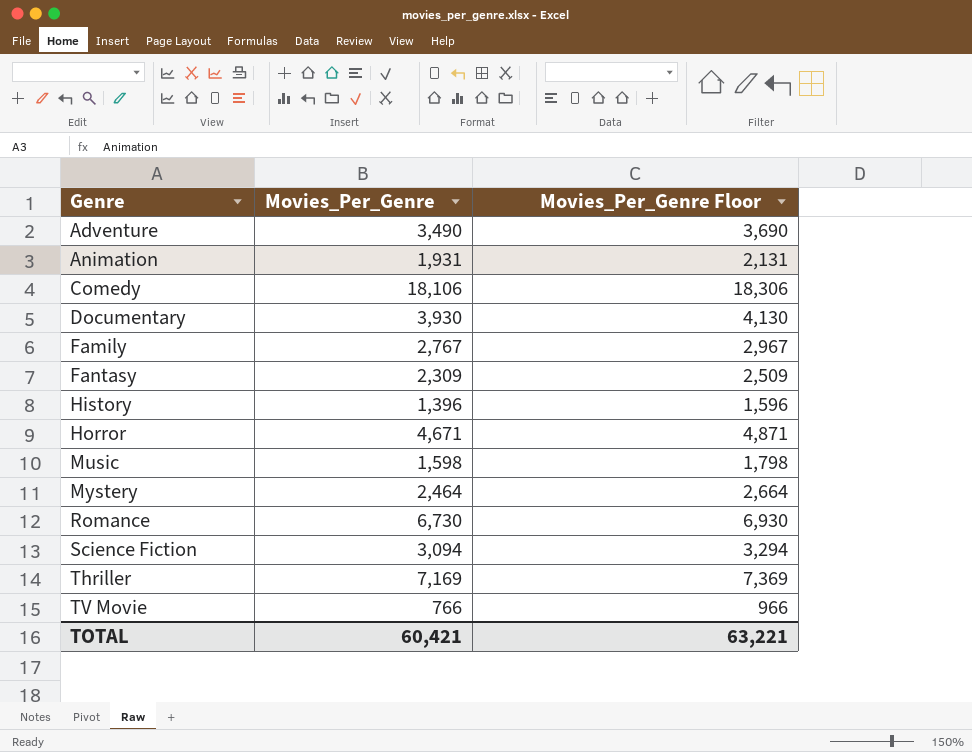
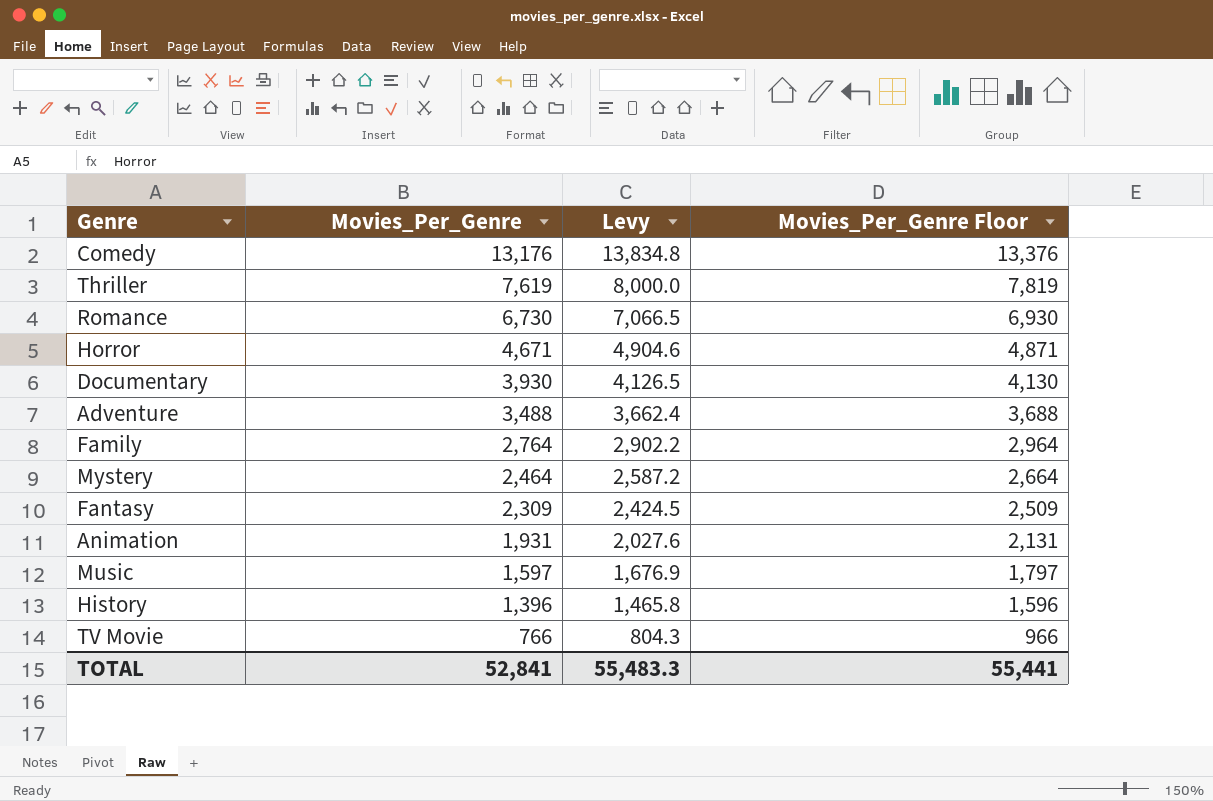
row order: Genre ascending -> Movies_Per_Genre descending
column Levy | formula: none -> [Movies_Per_Genre] * 1.05
row Science Fiction: 3,094 | 3,294 -> none
Comedy | Movies_Per_Genre: 18,106 -> 13,176
Comedy | Movies_Per_Genre Floor: 18,306 -> 13,376
Thriller | Movies_Per_Genre: 7,169 -> 7,619
Thriller | Movies_Per_Genre Floor: 7,369 -> 7,819
Adventure | Movies_Per_Genre: 3,490 -> 3,488
Adventure | Movies_Per_Genre Floor: 3,690 -> 3,688
Family | Movies_Per_Genre: 2,767 -> 2,764
Family | Movies_Per_Genre Floor: 2,967 -> 2,964
Music | Movies_Per_Genre: 1,598 -> 1,597
Music | Movies_Per_Genre Floor: 1,798 -> 1,797
TOTAL | Movies_Per_Genre: 60,421 -> 52,841
TOTAL | Movies_Per_Genre Floor: 63,221 -> 55,441

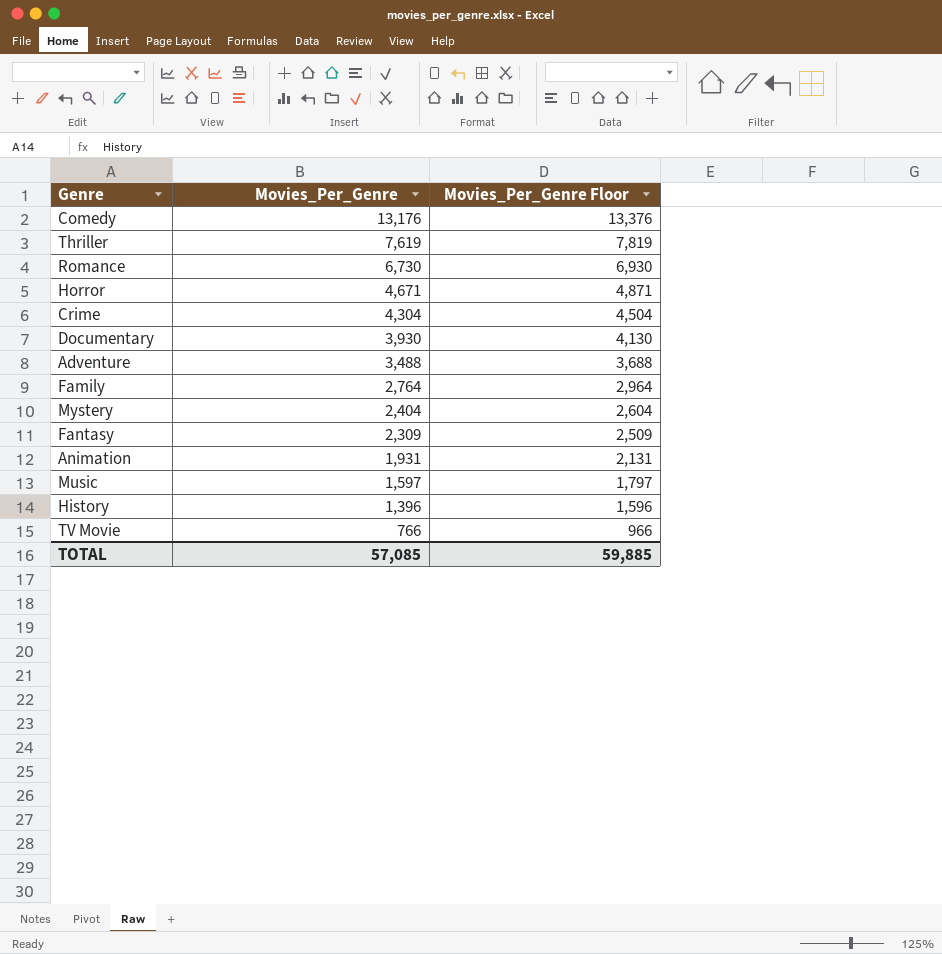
column Levy | formula: [Movies_Per_Genre] * 1.05 -> none
row Crime: none -> 4,304 | 4,504
Mystery | Movies_Per_Genre: 2,464 -> 2,404
Mystery | Movies_Per_Genre Floor: 2,664 -> 2,604
TOTAL | Movies_Per_Genre: 52,841 -> 57,085
TOTAL | Movies_Per_Genre Floor: 55,441 -> 59,885

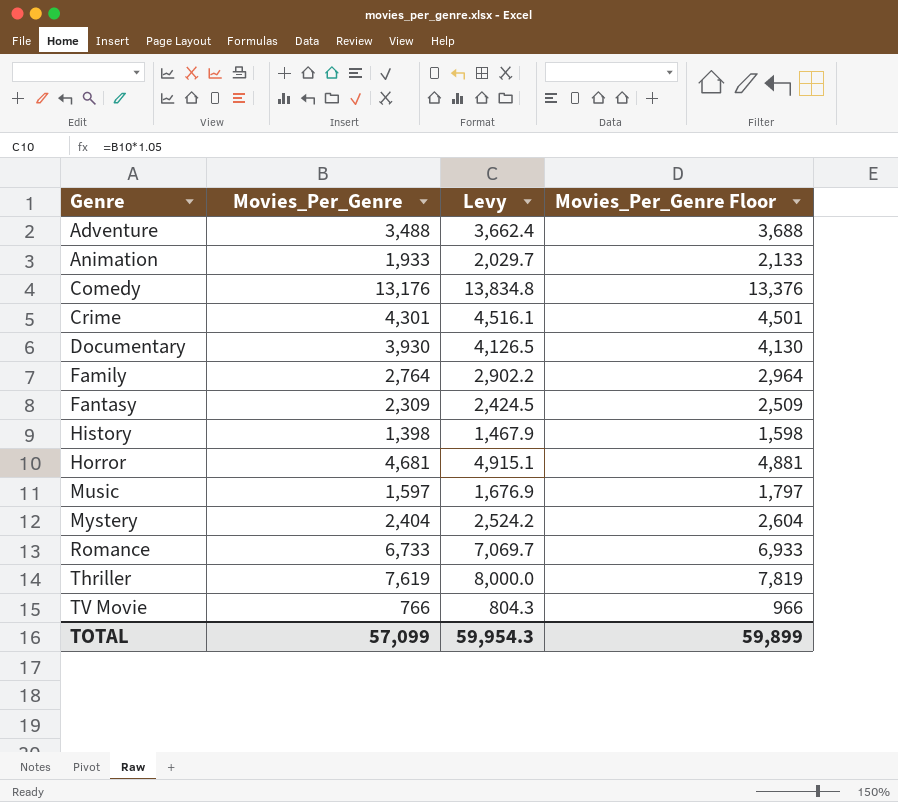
row order: Movies_Per_Genre descending -> Genre ascending
column Levy | formula: none -> [Movies_Per_Genre] * 1.05
Animation | Movies_Per_Genre: 1,931 -> 1,933
Animation | Movies_Per_Genre Floor: 2,131 -> 2,133
Crime | Movies_Per_Genre: 4,304 -> 4,301
Crime | Movies_Per_Genre Floor: 4,504 -> 4,501
History | Movies_Per_Genre: 1,396 -> 1,398
History | Movies_Per_Genre Floor: 1,596 -> 1,598
Horror | Movies_Per_Genre: 4,671 -> 4,681
Horror | Movies_Per_Genre Floor: 4,871 -> 4,881
Romance | Movies_Per_Genre: 6,730 -> 6,733
Romance | Movies_Per_Genre Floor: 6,930 -> 6,933
TOTAL | Movies_Per_Genre: 57,085 -> 57,099
TOTAL | Movies_Per_Genre Floor: 59,885 -> 59,899

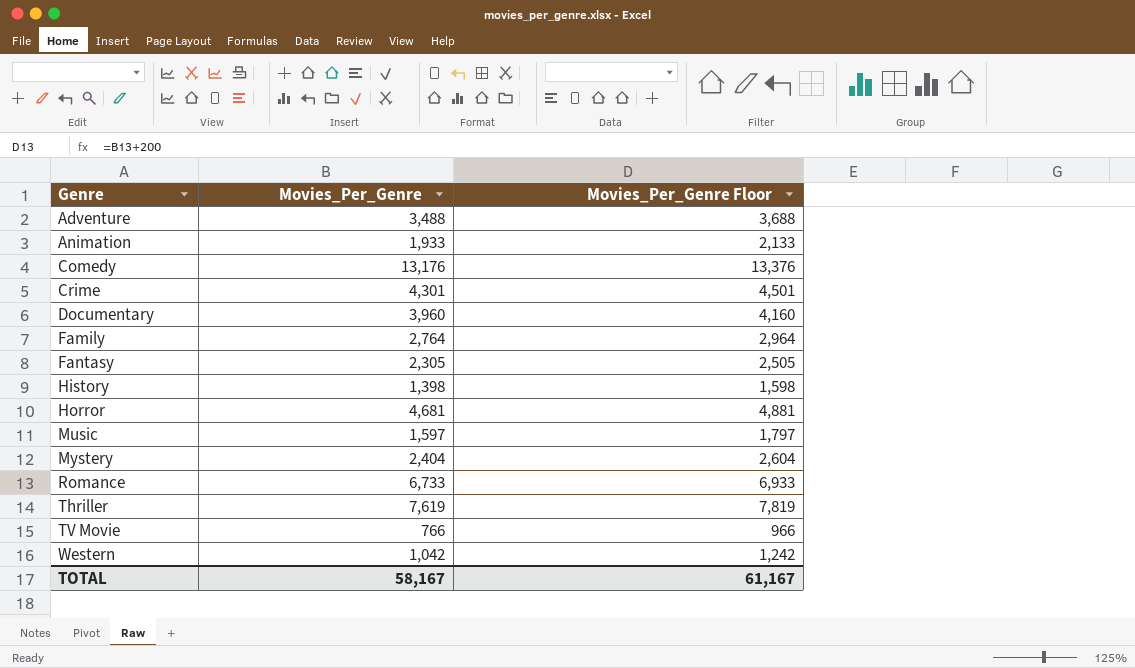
column Levy | formula: [Movies_Per_Genre] * 1.05 -> none
Documentary | Movies_Per_Genre: 3,930 -> 3,960
Documentary | Movies_Per_Genre Floor: 4,130 -> 4,160
Fantasy | Movies_Per_Genre: 2,309 -> 2,305
Fantasy | Movies_Per_Genre Floor: 2,509 -> 2,505
row Western: none -> 1,042 | 1,242
TOTAL | Movies_Per_Genre: 57,099 -> 58,167
TOTAL | Movies_Per_Genre Floor: 59,899 -> 61,167

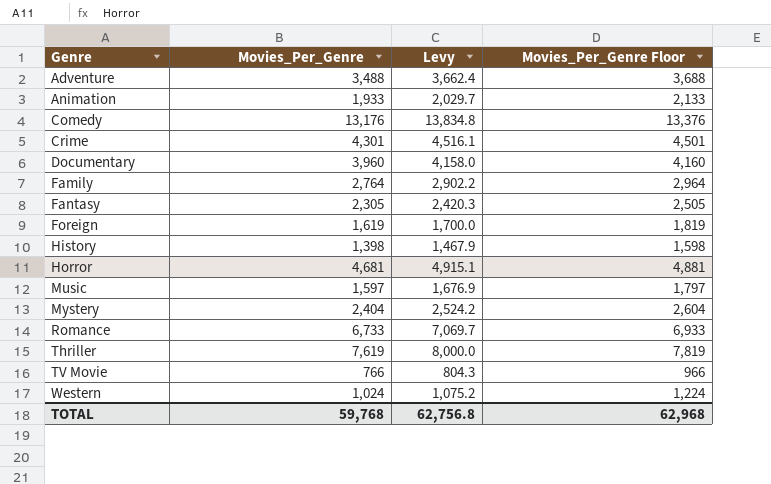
column Levy | formula: none -> [Movies_Per_Genre] * 1.05
row Foreign: none -> 1,619 | 1,700.0 | 1,819
Western | Movies_Per_Genre: 1,042 -> 1,024
Western | Movies_Per_Genre Floor: 1,242 -> 1,224
TOTAL | Movies_Per_Genre: 58,167 -> 59,768
TOTAL | Movies_Per_Genre Floor: 61,167 -> 62,968

